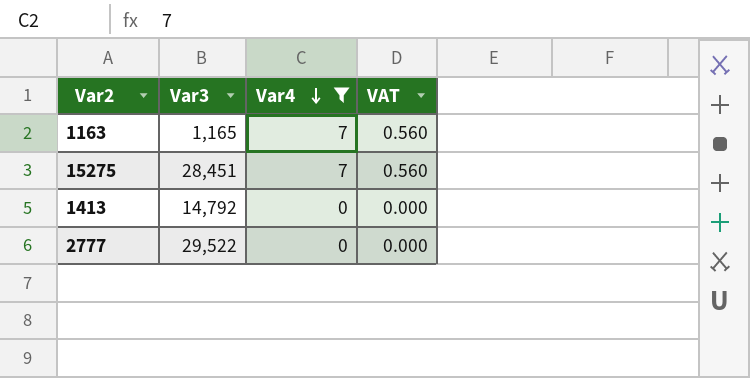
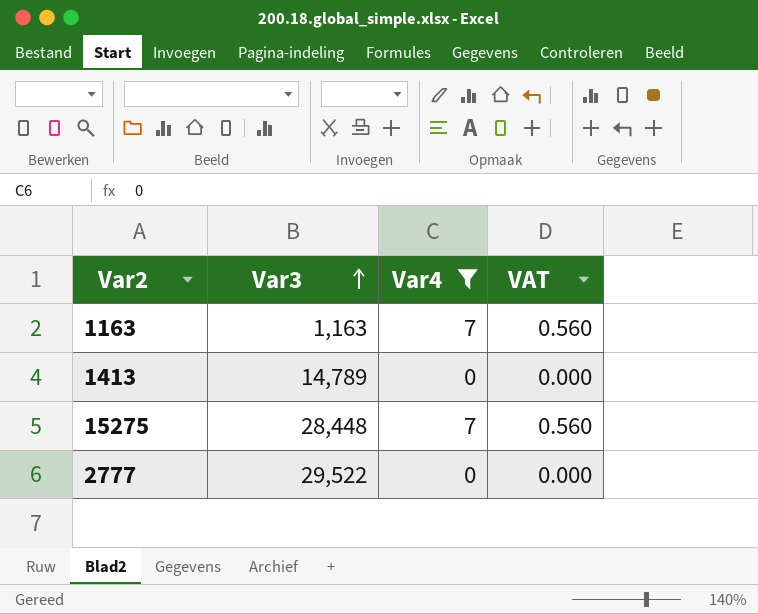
row order: Var4 descending -> Var3 ascending
1163 | Var3: 1,165 -> 1,163
1413 | Var3: 14,792 -> 14,789
15275 | Var3: 28,451 -> 28,448

